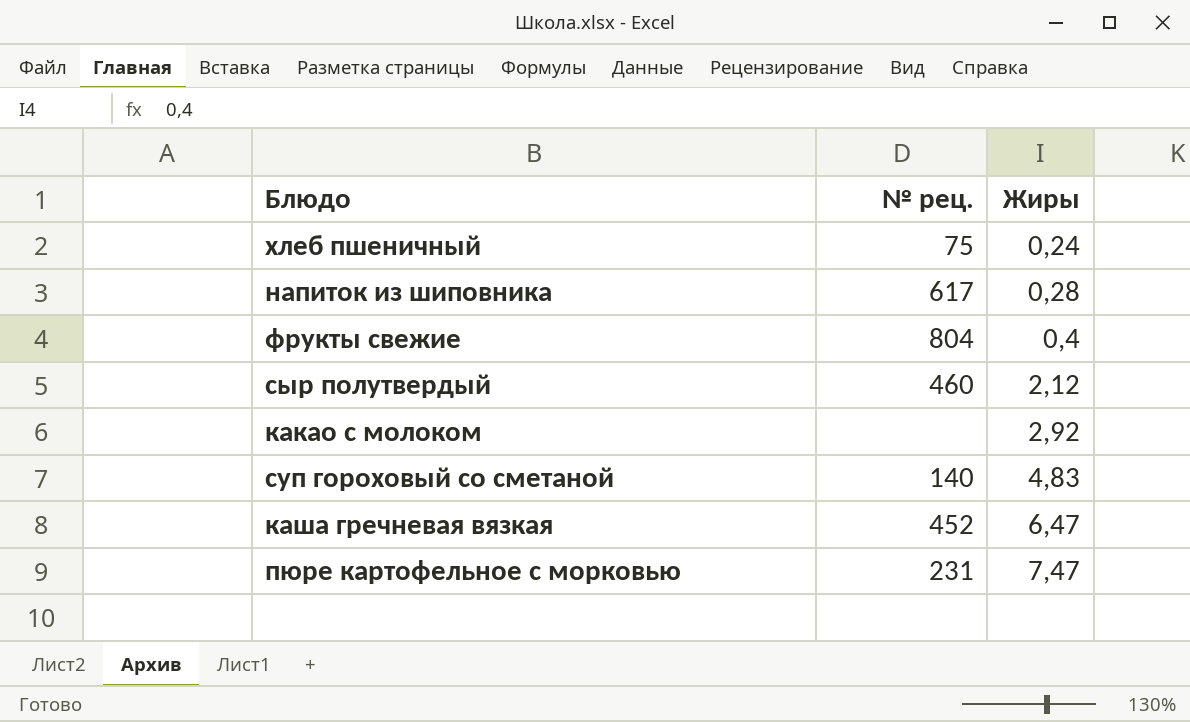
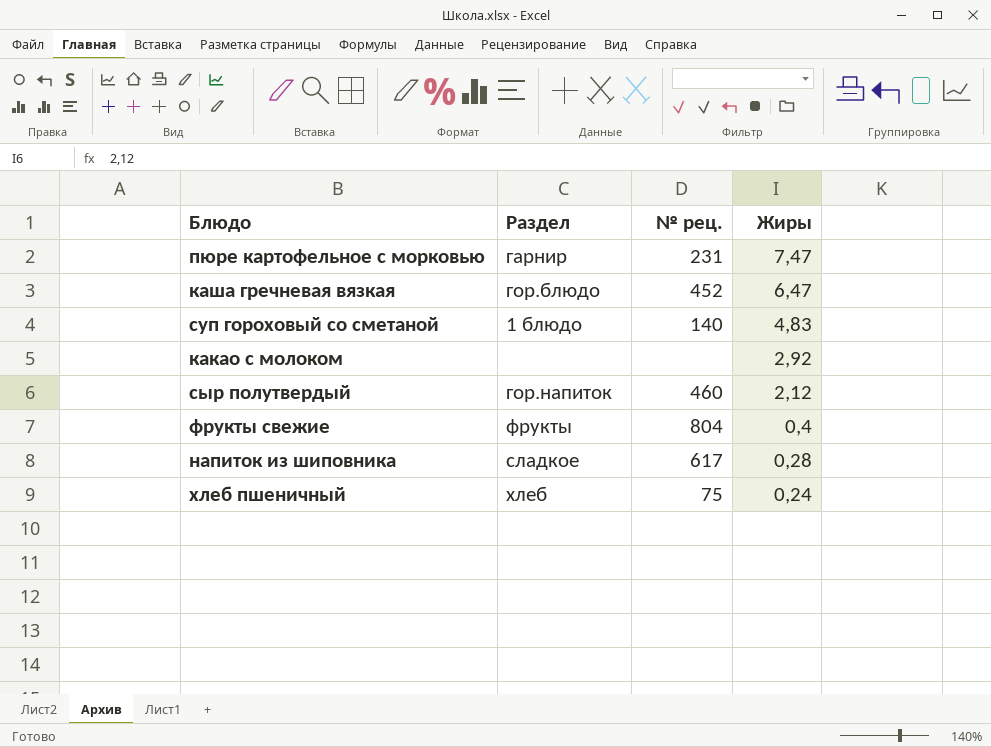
row order: Жиры ascending -> Жиры descending
column Раздел | position: none -> 2

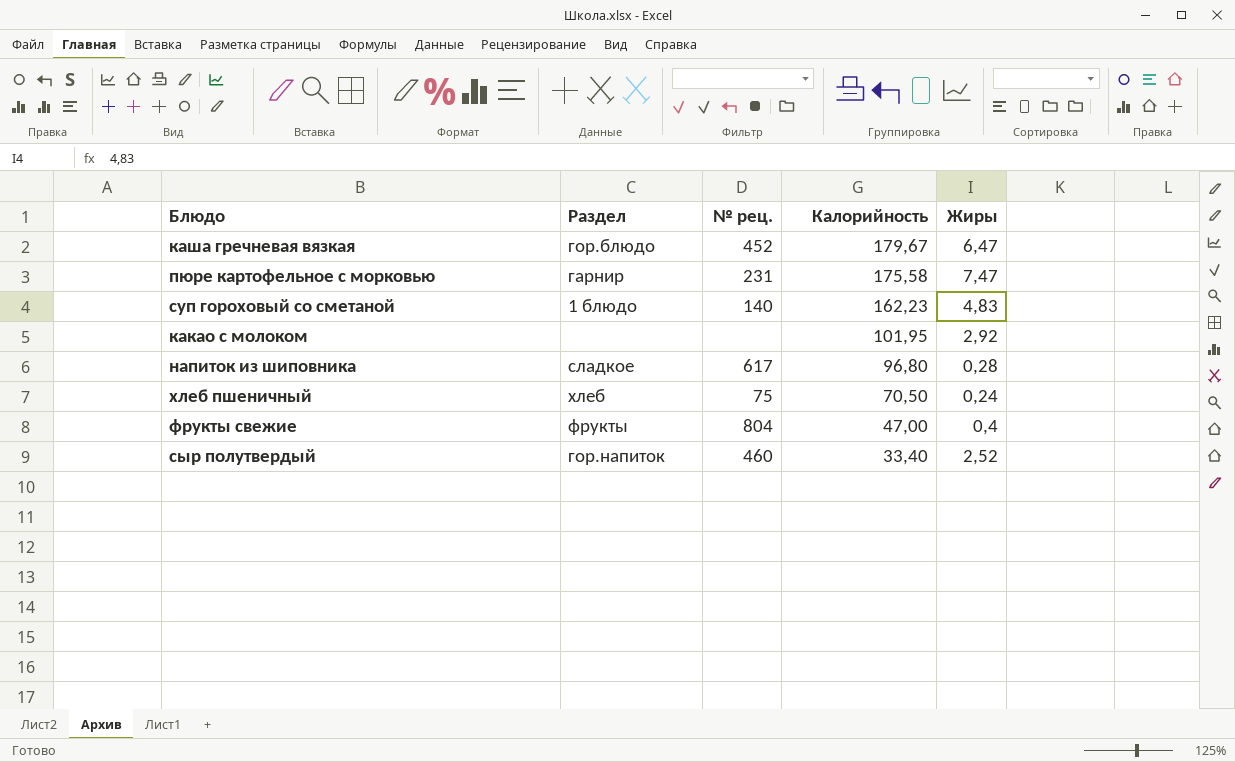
row order: Жиры descending -> Калорийность descending
column Калорийность | position: none -> 4
сыр полутвердый | Жиры: 2,12 -> 2,52

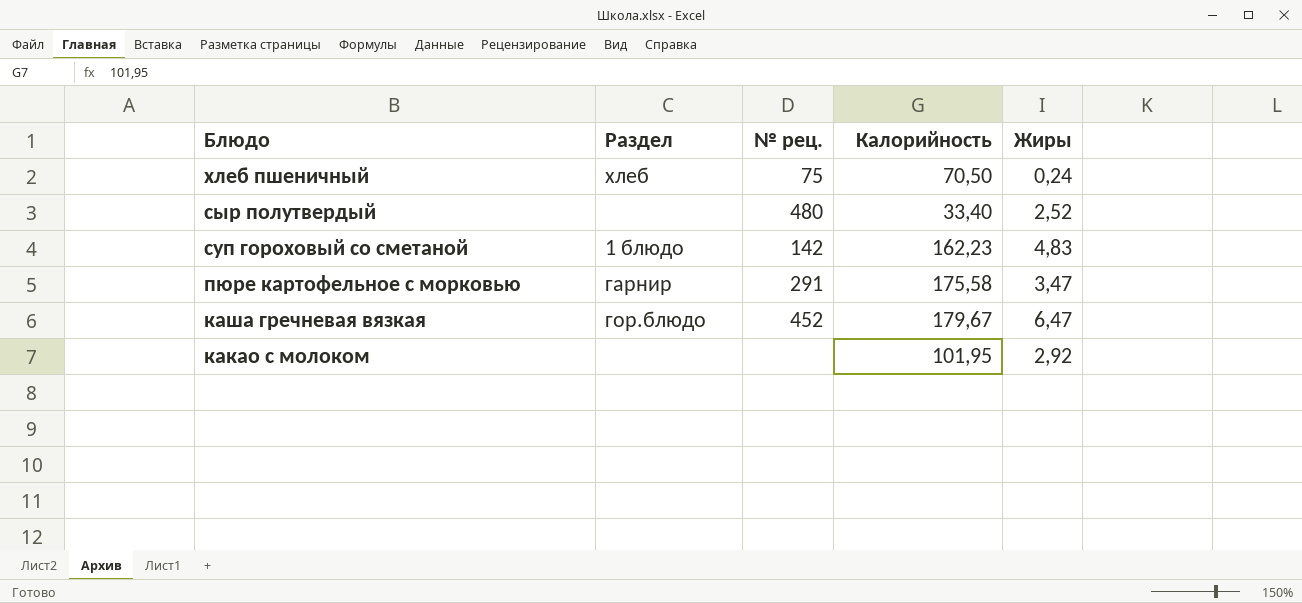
row order: Калорийность descending -> Блюдо descending
row напиток из шиповника: сладкое | 617 | 96,80 | 0,28 -> none
row фрукты свежие: фрукты | 804 | 47,00 | 0,4 -> none
сыр полутвердый | Раздел: гор.напиток -> none
сыр полутвердый | № рец.: 460 -> 480
суп гороховый со сметаной | № рец.: 140 -> 142
пюре картофельное с морковью | № рец.: 231 -> 291
пюре картофельное с морковью | Жиры: 7,47 -> 3,47

